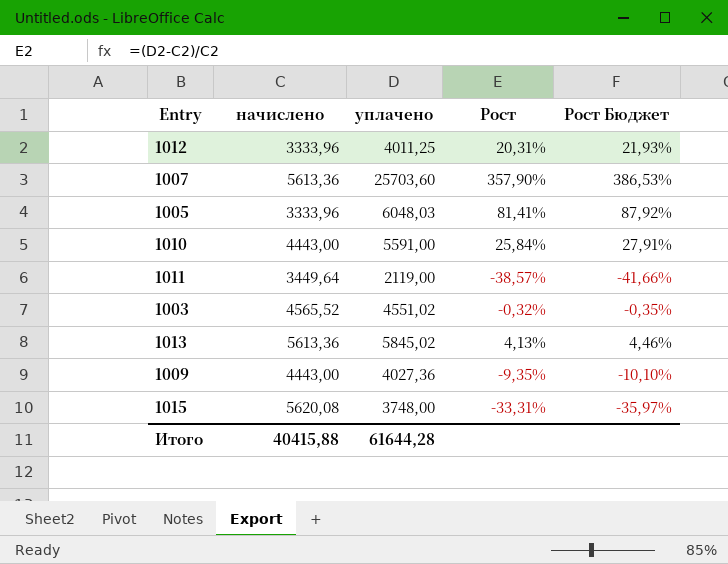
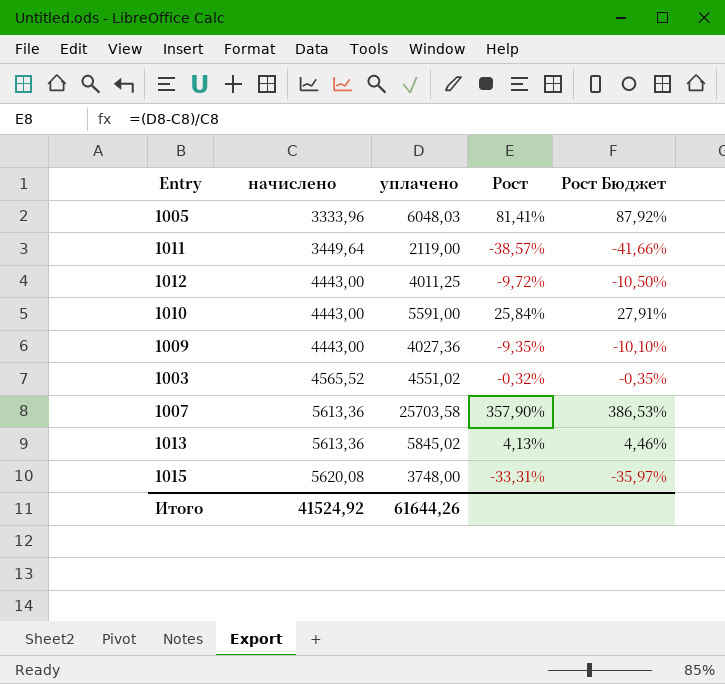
row order: none -> начислено ascending
1012 | начислено: 3333,96 -> 4443,00
1012 | Рост: 20,31% -> -9,72%
1012 | Рост Бюджет: 21,93% -> -10,50%
1007 | уплачено: 25703,60 -> 25703,58
Итого | начислено: 40415,88 -> 41524,92
Итого | уплачено: 61644,28 -> 61644,26

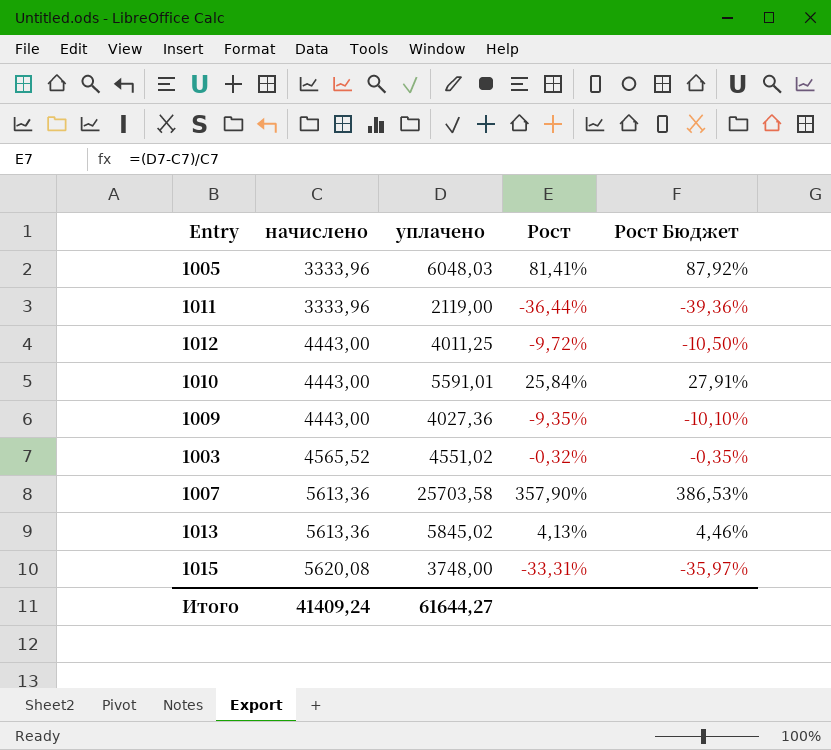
1011 | начислено: 3449,64 -> 3333,96
1011 | Рост: -38,57% -> -36,44%
1011 | Рост Бюджет: -41,66% -> -39,36%
1010 | уплачено: 5591,00 -> 5591,01
Итого | начислено: 41524,92 -> 41409,24
Итого | уплачено: 61644,26 -> 61644,27

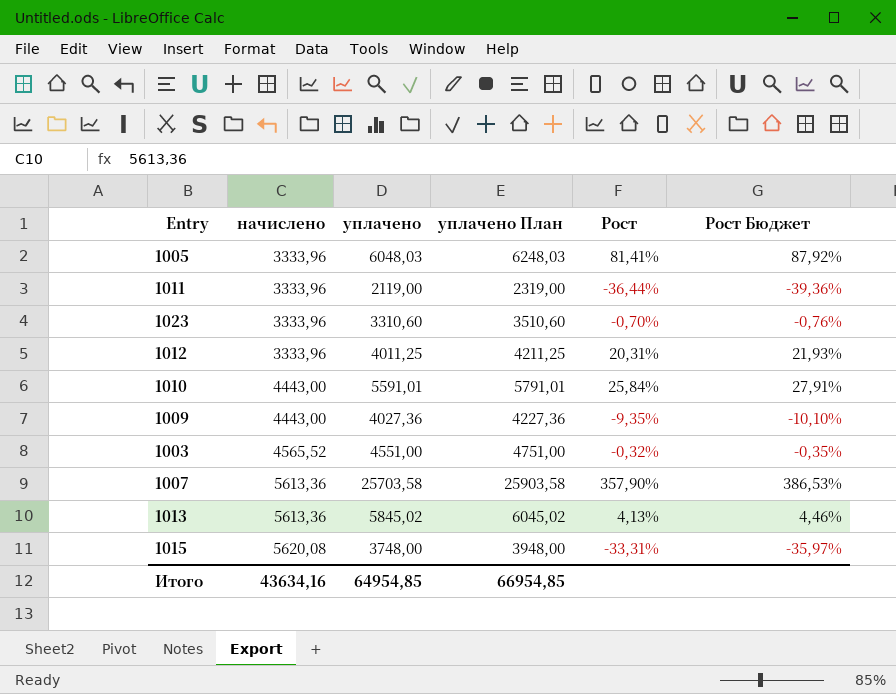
column уплачено План | formula: none -> [уплачено] + 200
row 1023: none -> 3333,96 | 3310,60 | 3510,60 | -0,70% | -0,76%
1012 | начислено: 4443,00 -> 3333,96
1012 | Рост: -9,72% -> 20,31%
1012 | Рост Бюджет: -10,50% -> 21,93%
1003 | уплачено: 4551,02 -> 4551,00
Итого | начислено: 41409,24 -> 43634,16
Итого | уплачено: 61644,27 -> 64954,85

